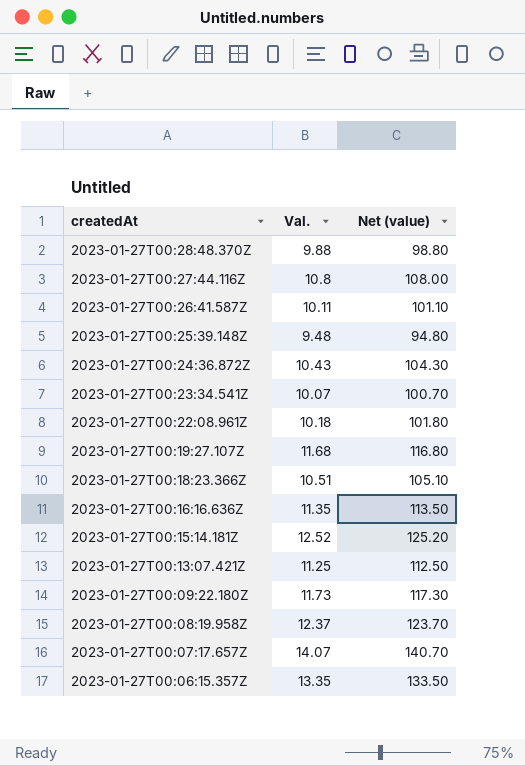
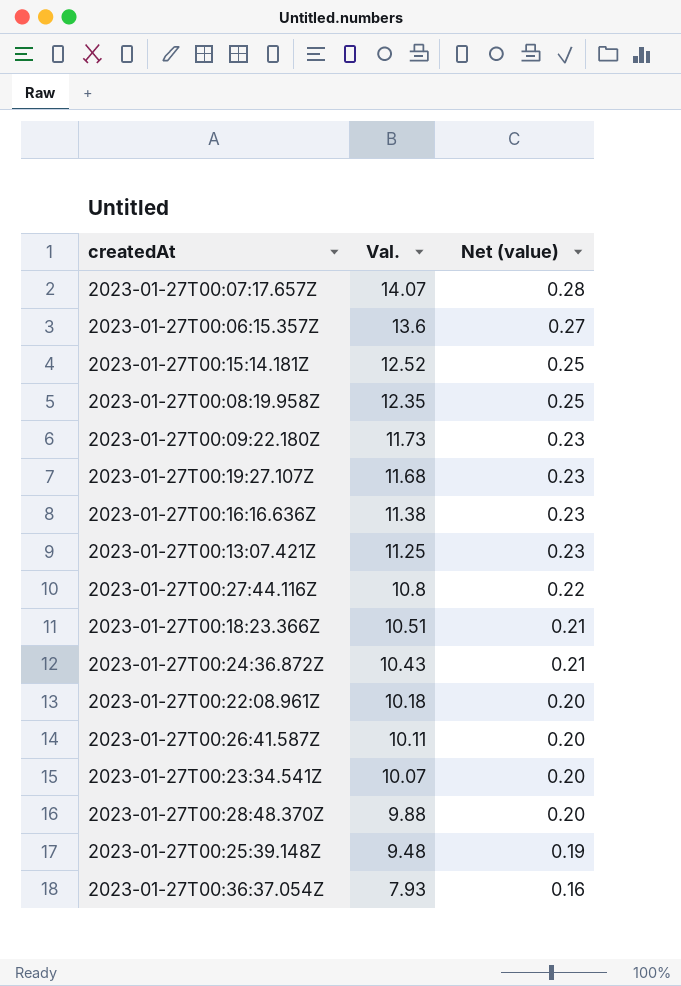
row order: createdAt descending -> Val. descending
column Net (value) | formula: [Val.] * 10 -> [Val.] * 0.02
2023-01-27T00:06:15.357Z | Val.: 13.35 -> 13.6
2023-01-27T00:08:19.958Z | Val.: 12.37 -> 12.35
2023-01-27T00:16:16.636Z | Val.: 11.35 -> 11.38
row 2023-01-27T00:36:37.054Z: none -> 7.93 | 0.16

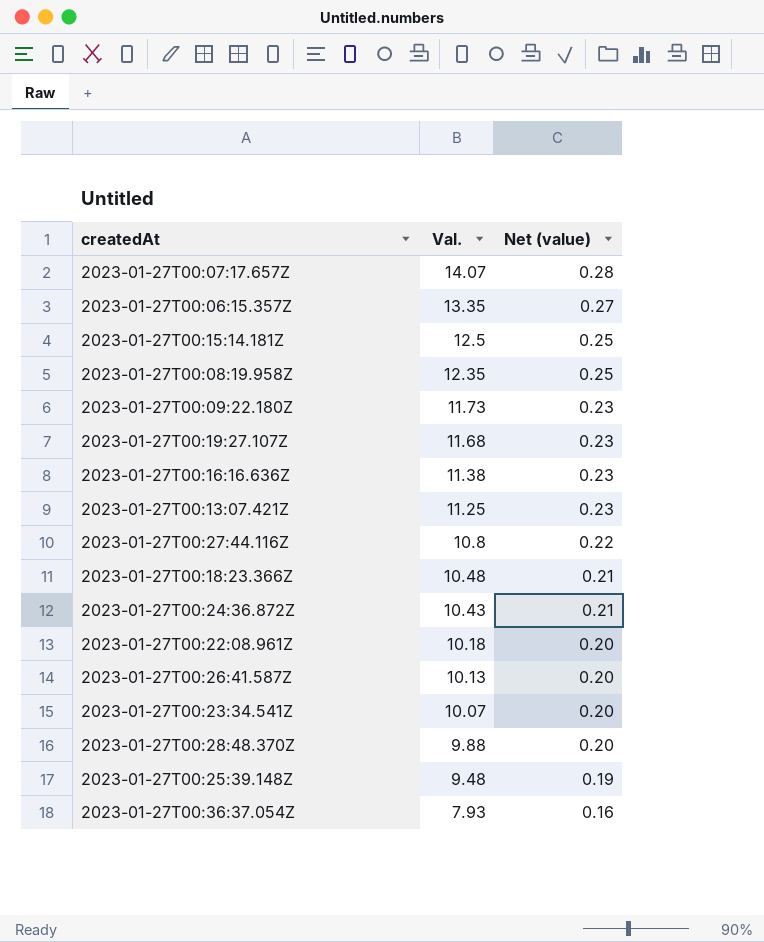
2023-01-27T00:06:15.357Z | Val.: 13.6 -> 13.35
2023-01-27T00:15:14.181Z | Val.: 12.52 -> 12.5
2023-01-27T00:18:23.366Z | Val.: 10.51 -> 10.48
2023-01-27T00:26:41.587Z | Val.: 10.11 -> 10.13

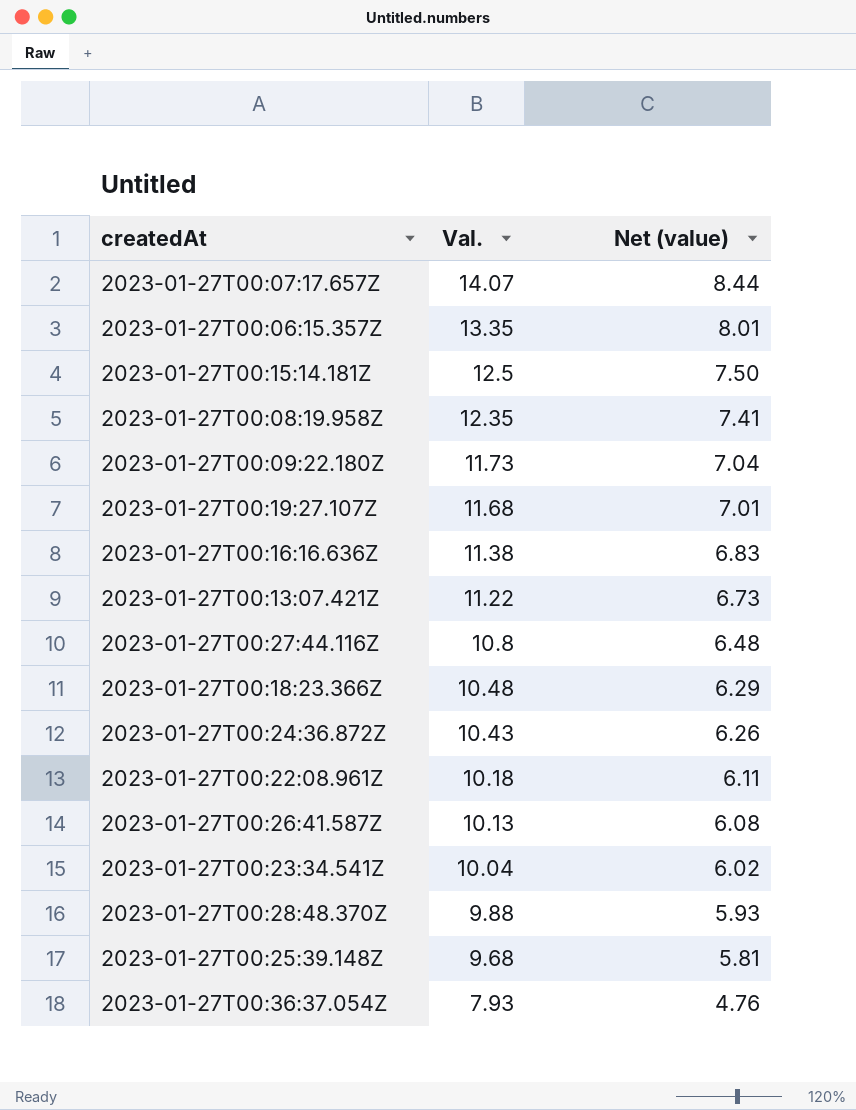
column Net (value) | formula: [Val.] * 0.02 -> [Val.] * 0.6
2023-01-27T00:13:07.421Z | Val.: 11.25 -> 11.22
2023-01-27T00:23:34.541Z | Val.: 10.07 -> 10.04
2023-01-27T00:25:39.148Z | Val.: 9.48 -> 9.68

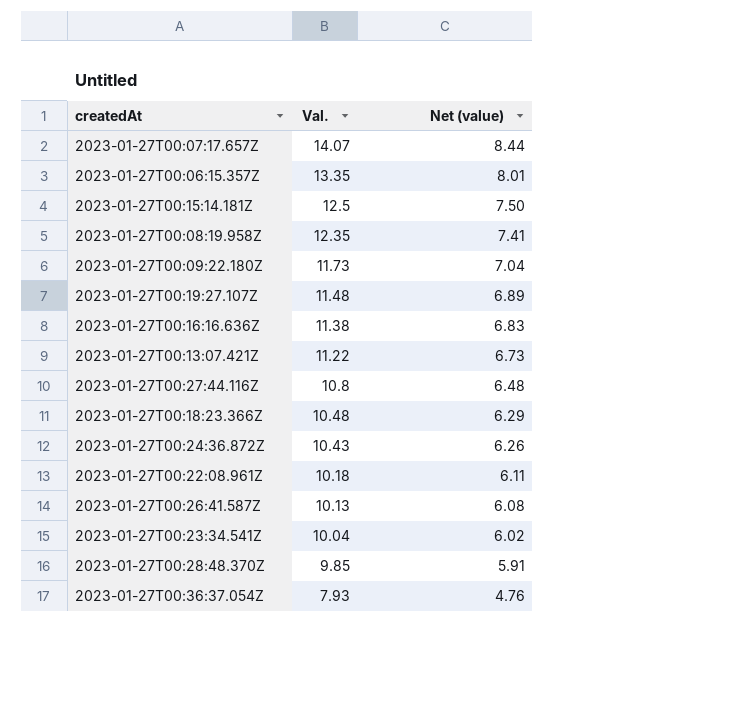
row 2023-01-27T00:25:39.148Z: 9.68 | 5.81 -> none
2023-01-27T00:19:27.107Z | Val.: 11.68 -> 11.48
2023-01-27T00:19:27.107Z | Net (value): 7.01 -> 6.89
2023-01-27T00:28:48.370Z | Val.: 9.88 -> 9.85
2023-01-27T00:28:48.370Z | Net (value): 5.93 -> 5.91

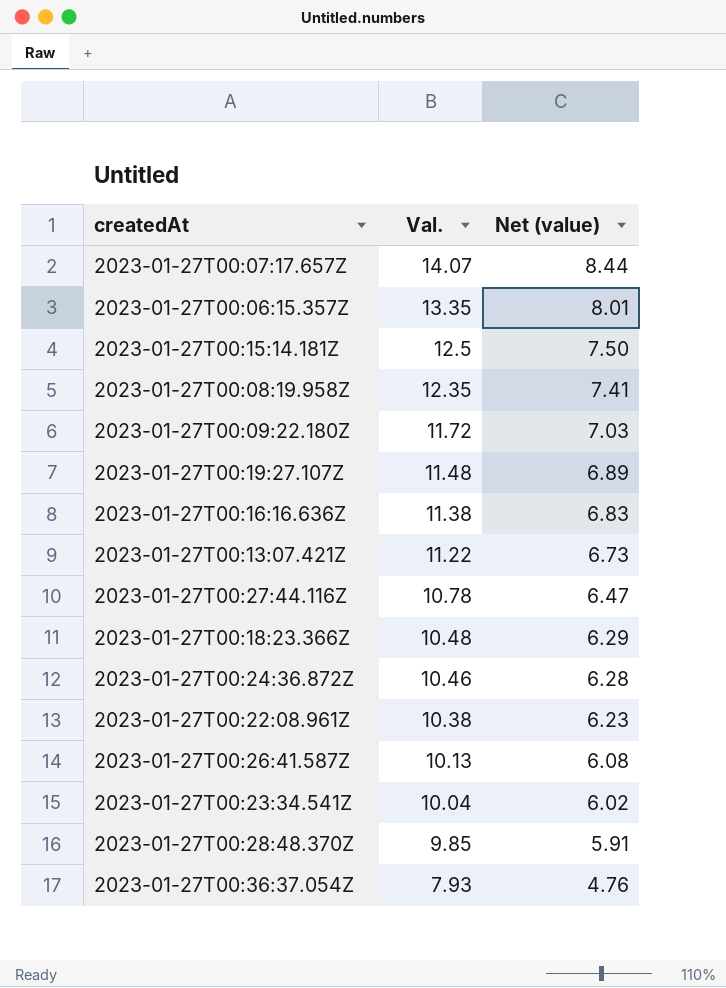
2023-01-27T00:09:22.180Z | Val.: 11.73 -> 11.72
2023-01-27T00:09:22.180Z | Net (value): 7.04 -> 7.03
2023-01-27T00:27:44.116Z | Val.: 10.8 -> 10.78
2023-01-27T00:27:44.116Z | Net (value): 6.48 -> 6.47
2023-01-27T00:24:36.872Z | Val.: 10.43 -> 10.46
2023-01-27T00:24:36.872Z | Net (value): 6.26 -> 6.28
2023-01-27T00:22:08.961Z | Val.: 10.18 -> 10.38
2023-01-27T00:22:08.961Z | Net (value): 6.11 -> 6.23

